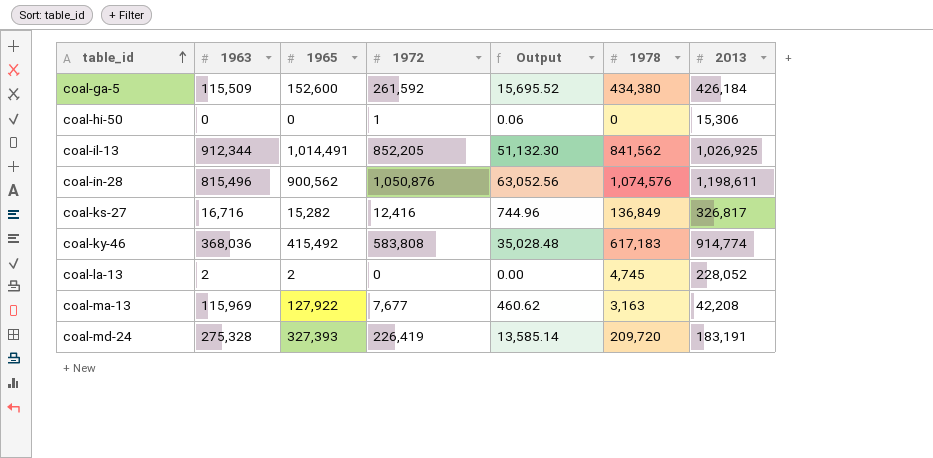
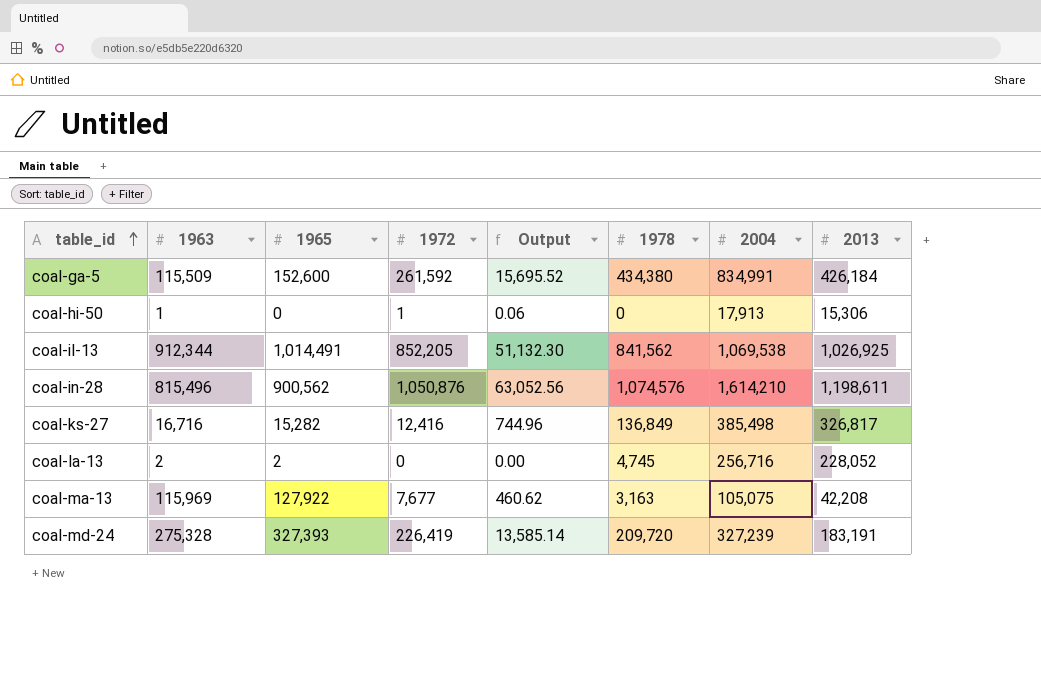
column 2004 | position: none -> 7
row coal-ky-46: 368,036 | 415,492 | 583,808 | 35,028.48 | 617,183 | 914,774 -> none
coal-hi-50 | 1963: 0 -> 1

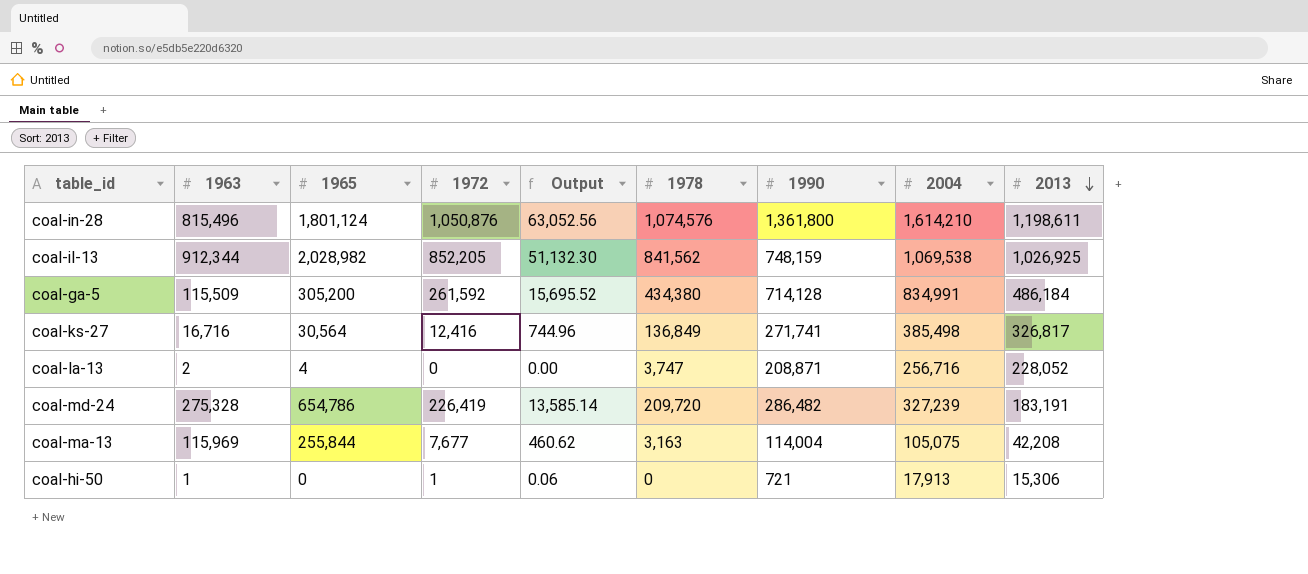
row order: table_id ascending -> 2013 descending
column 1990 | position: none -> 7
coal-in-28 | 1965: 900,562 -> 1,801,124
coal-il-13 | 1965: 1,014,491 -> 2,028,982
coal-ga-5 | 1965: 152,600 -> 305,200
coal-ga-5 | 2013: 426,184 -> 486,184
coal-ks-27 | 1965: 15,282 -> 30,564
coal-la-13 | 1965: 2 -> 4
coal-la-13 | 1978: 4,745 -> 3,747
coal-md-24 | 1965: 327,393 -> 654,786
coal-ma-13 | 1965: 127,922 -> 255,844

